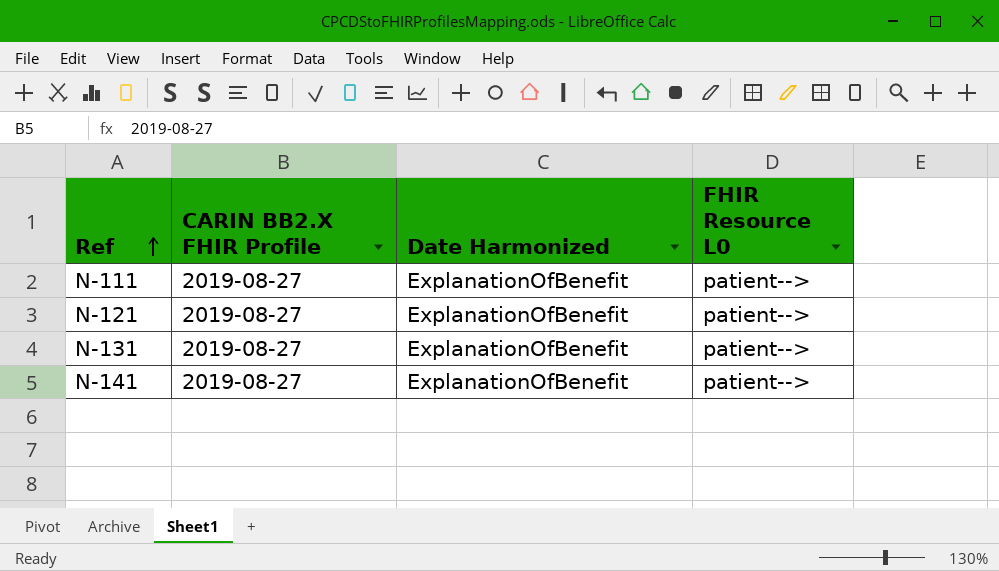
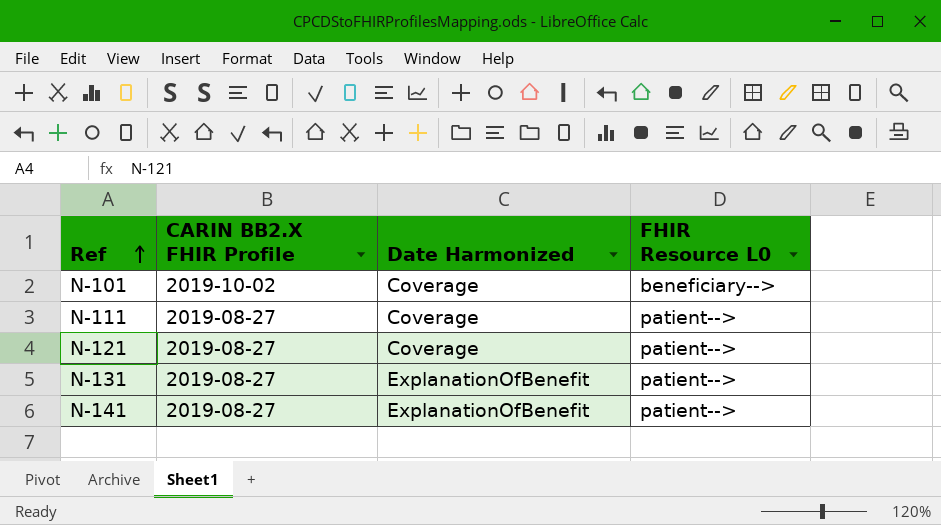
row N-101: none -> 2019-10-02 | Coverage | beneficiary-->
N-111 | Date Harmonized: ExplanationOfBenefit -> Coverage
N-121 | Date Harmonized: ExplanationOfBenefit -> Coverage

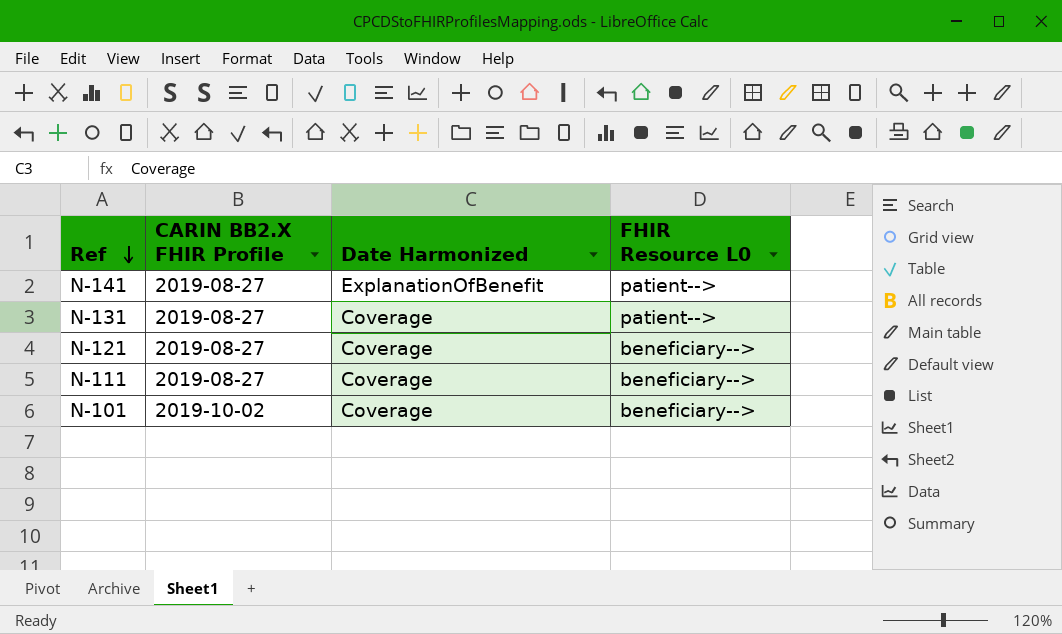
row order: Ref ascending -> Ref descending
N-131 | Date Harmonized: ExplanationOfBenefit -> Coverage
N-121 | FHIR Resource L0: patient--> -> beneficiary-->
N-111 | FHIR Resource L0: patient--> -> beneficiary-->

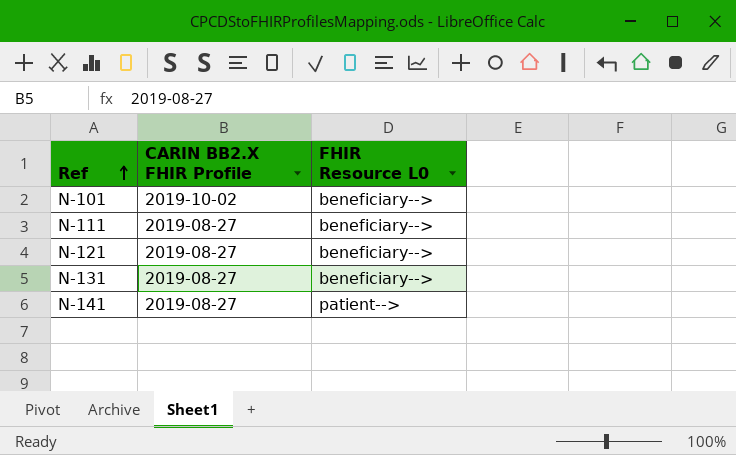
row order: Ref descending -> Ref ascending
column Date Harmonized | position: 3 -> none
N-131 | FHIR Resource L0: patient--> -> beneficiary-->

